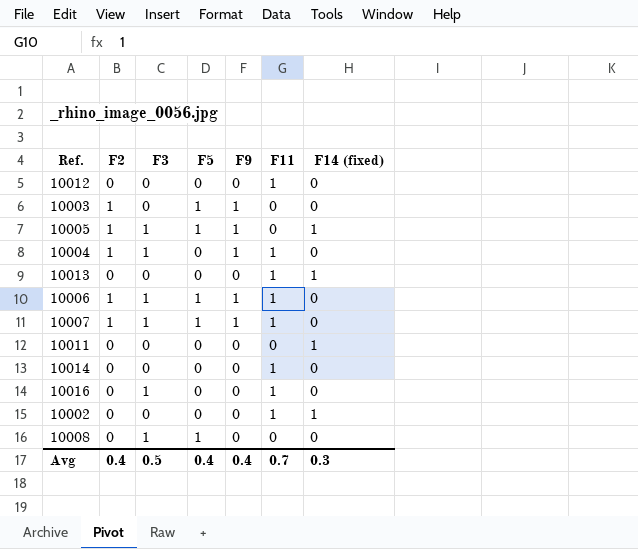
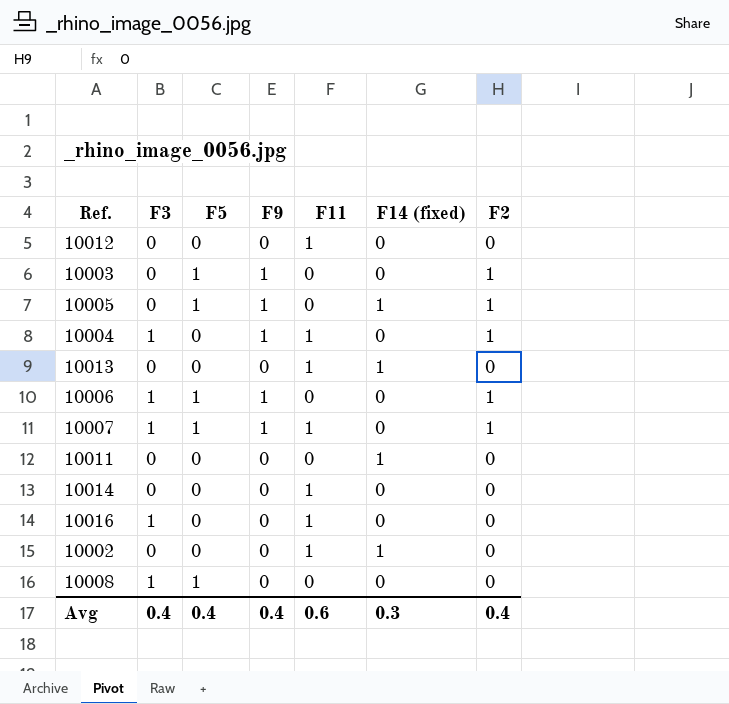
column F2 | position: 2 -> 7
10005 | F3: 1 -> 0
10006 | F11: 1 -> 0
Avg | F3: 0.5 -> 0.4
Avg | F11: 0.7 -> 0.6

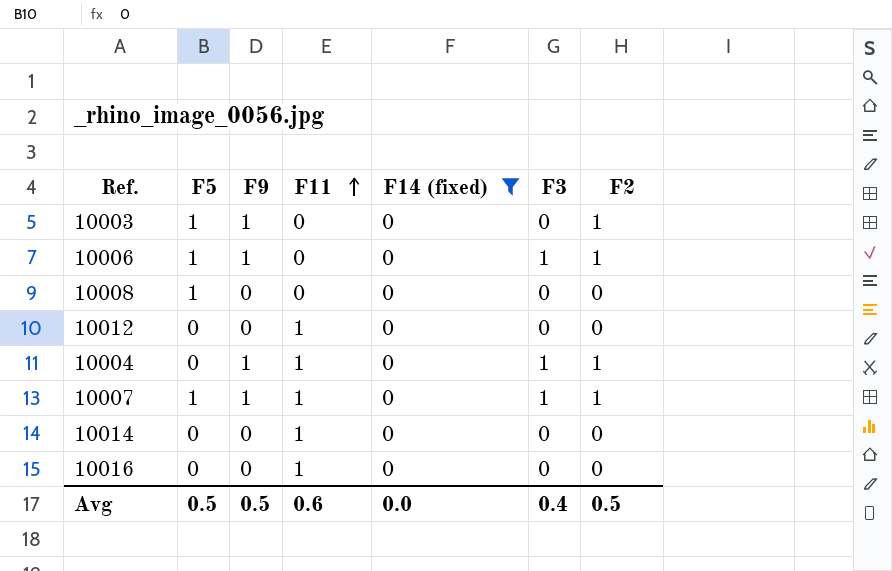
filter: none -> F14 (fixed) = 0
row order: none -> F11 ascending
column F3 | position: 2 -> 6
10008 | F3: 1 -> 0
10016 | F3: 1 -> 0
Avg | F5: 0.4 -> 0.5
Avg | F9: 0.4 -> 0.5
Avg | F14 (fixed): 0.3 -> 0.0
Avg | F2: 0.4 -> 0.5

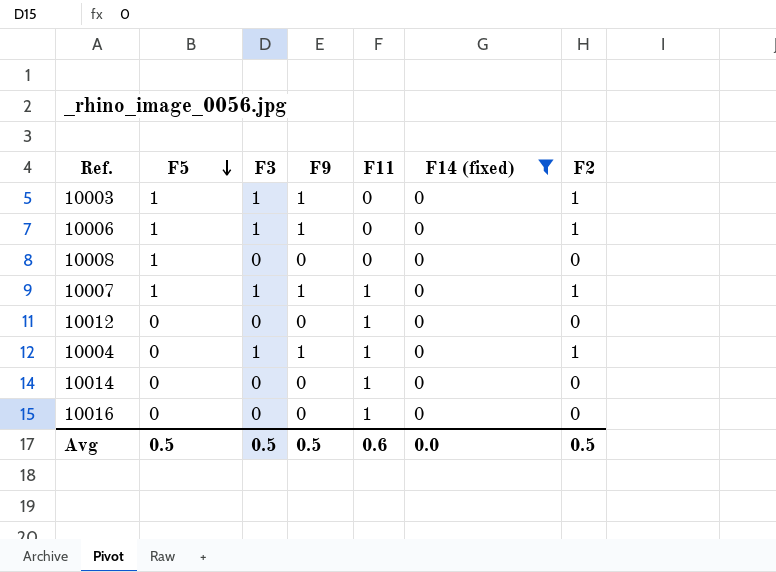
row order: F11 ascending -> F5 descending
column F3 | position: 6 -> 3
10003 | F3: 0 -> 1
Avg | F3: 0.4 -> 0.5

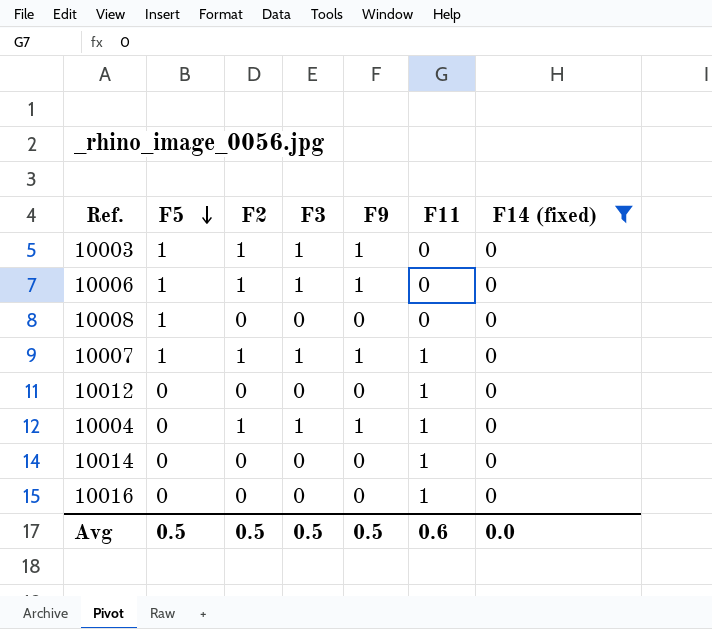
column F2 | position: 7 -> 3

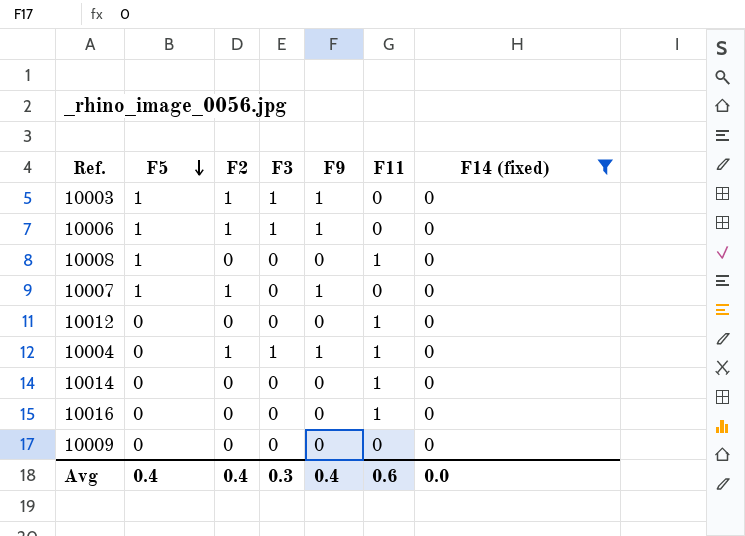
10008 | F11: 0 -> 1
10007 | F3: 1 -> 0
10007 | F11: 1 -> 0
row 10009: none -> 0 | 0 | 0 | 0 | 0 | 0
Avg | F5: 0.5 -> 0.4
Avg | F2: 0.5 -> 0.4
Avg | F3: 0.5 -> 0.3
Avg | F9: 0.5 -> 0.4

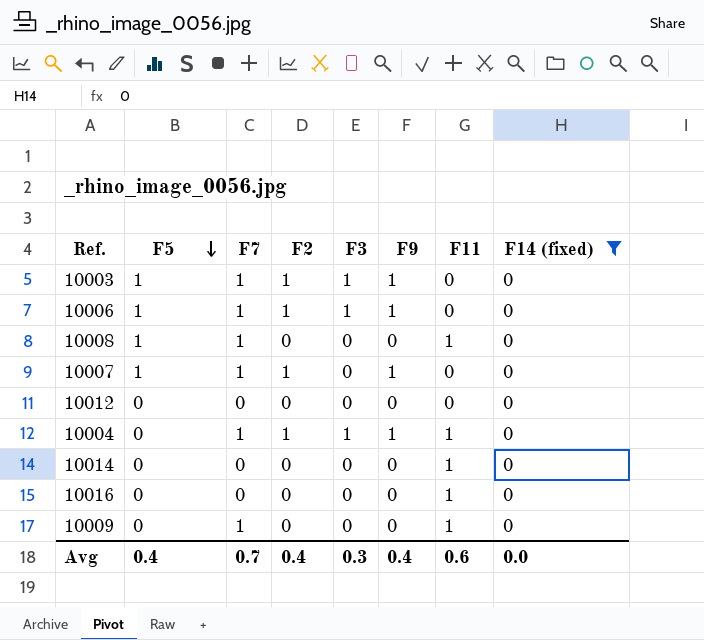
column F7 | position: none -> 3
10012 | F11: 1 -> 0
10009 | F11: 0 -> 1

